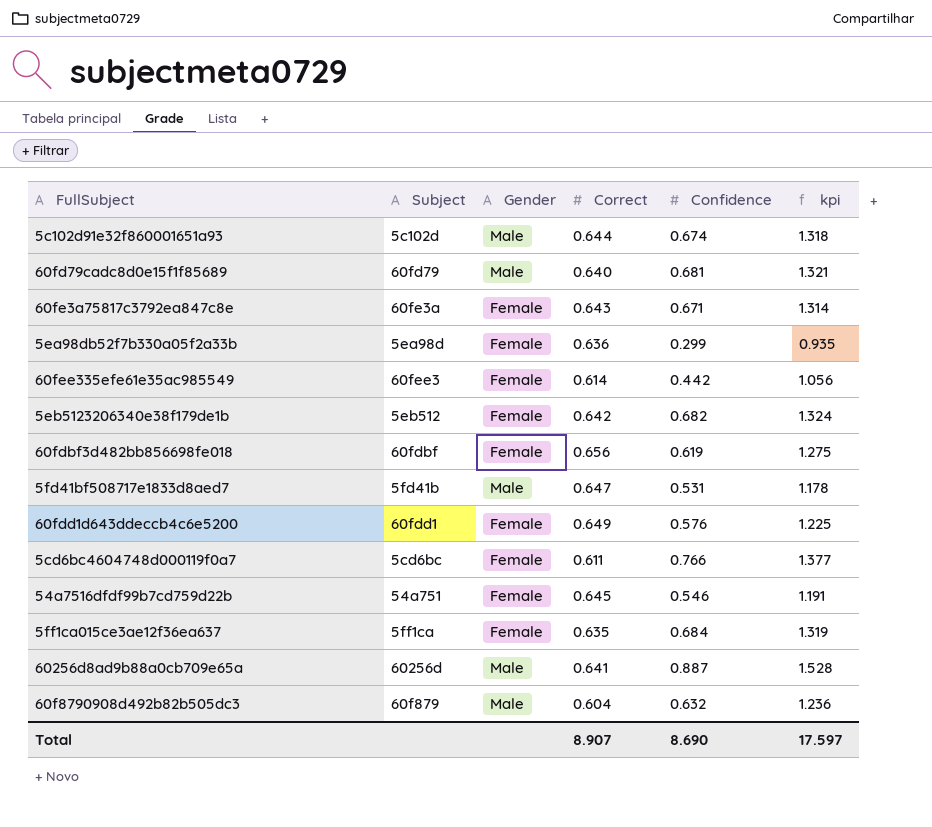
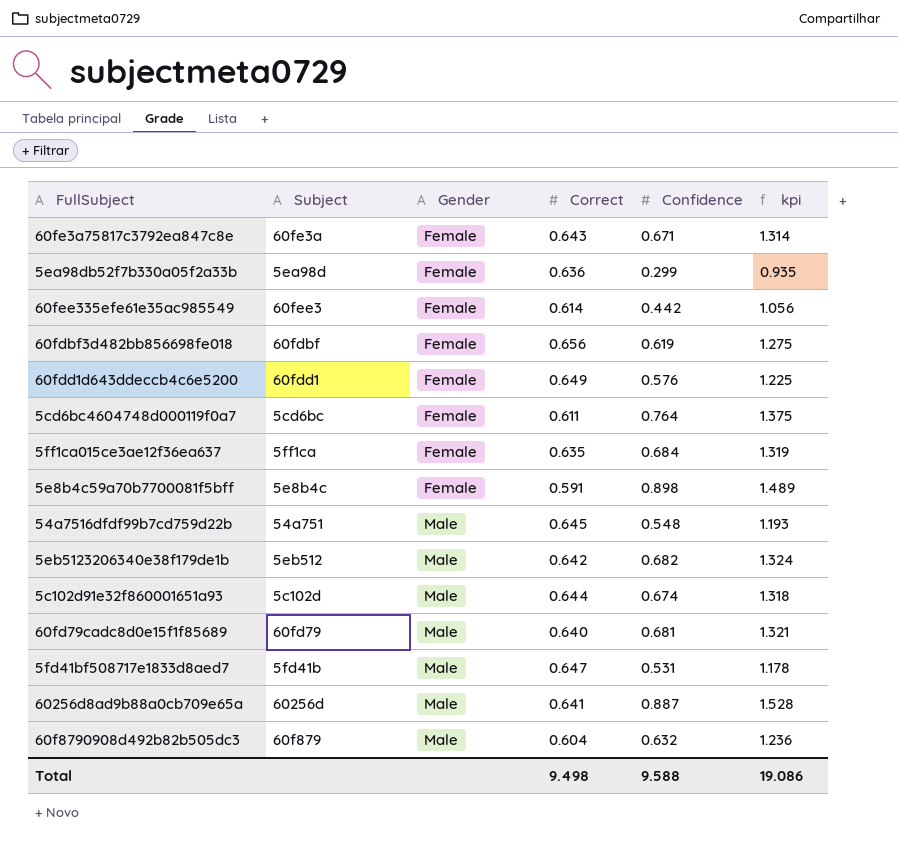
row order: none -> Gender ascending
5cd6bc4604748d000119f0a7 | Confidence: 0.766 -> 0.764
5cd6bc4604748d000119f0a7 | kpi: 1.377 -> 1.375
row 5e8b4c59a70b7700081f5bff: none -> 5e8b4c | Female | 0.591 | 0.898 | 1.489
54a7516dfdf99b7cd759d22b | Gender: Female -> Male
54a7516dfdf99b7cd759d22b | Confidence: 0.546 -> 0.548
54a7516dfdf99b7cd759d22b | kpi: 1.191 -> 1.193
5eb5123206340e38f179de1b | Gender: Female -> Male
Total | Correct: 8.907 -> 9.498
Total | Confidence: 8.690 -> 9.588
Total | kpi: 17.597 -> 19.086

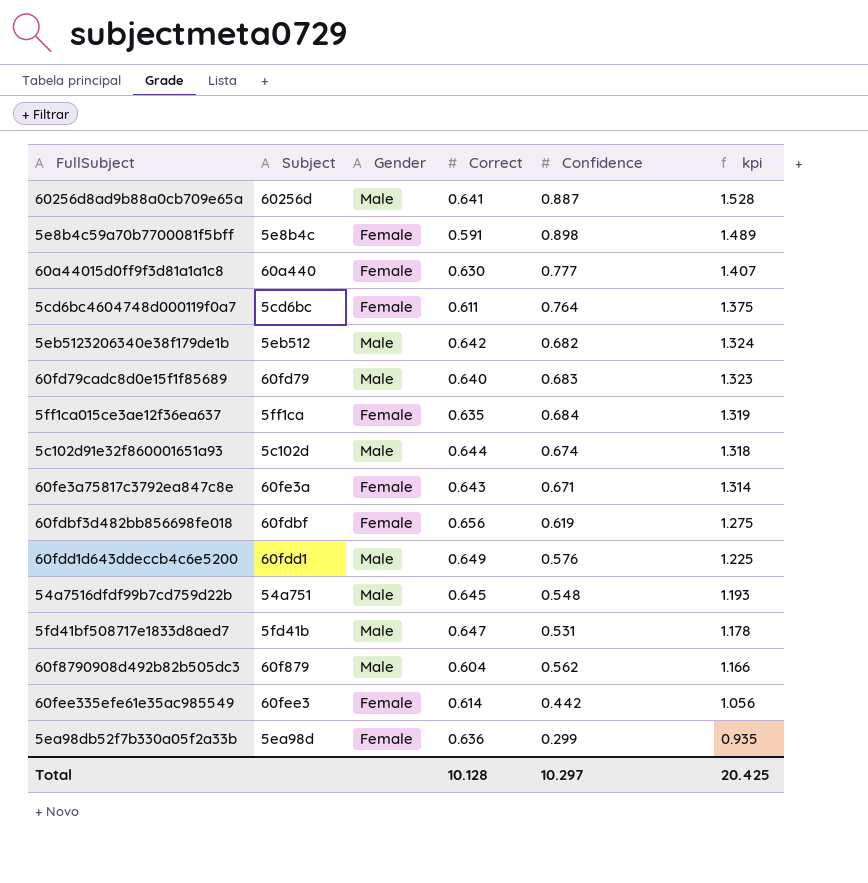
row order: Gender ascending -> kpi descending
row 60a44015d0ff9f3d81a1a1c8: none -> 60a440 | Female | 0.630 | 0.777 | 1.407
60fd79cadc8d0e15f1f85689 | Confidence: 0.681 -> 0.683
60fd79cadc8d0e15f1f85689 | kpi: 1.321 -> 1.323
60fdd1d643ddeccb4c6e5200 | Gender: Female -> Male
60f8790908d492b82b505dc3 | Confidence: 0.632 -> 0.562
60f8790908d492b82b505dc3 | kpi: 1.236 -> 1.166
Total | Correct: 9.498 -> 10.128
Total | Confidence: 9.588 -> 10.297
Total | kpi: 19.086 -> 20.425

